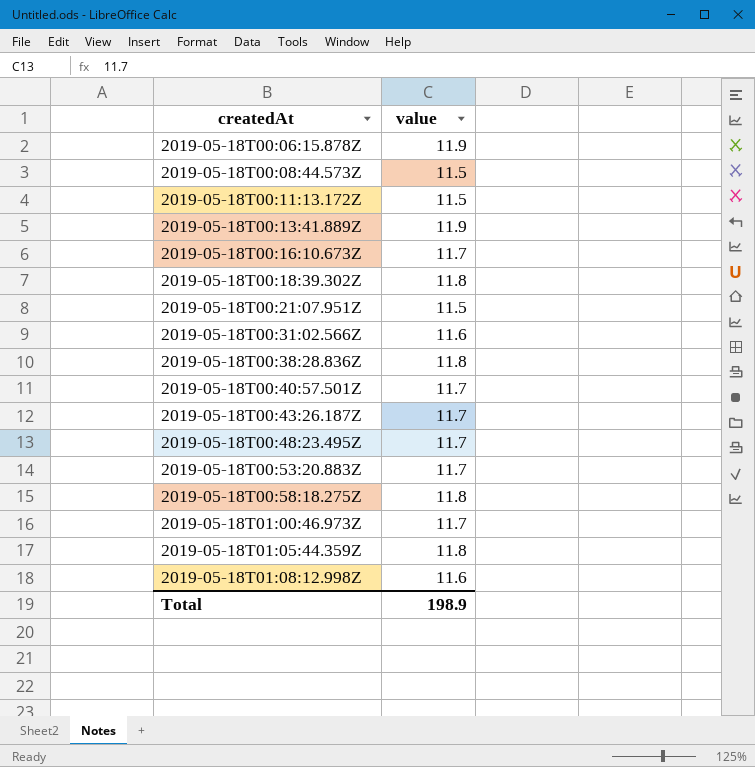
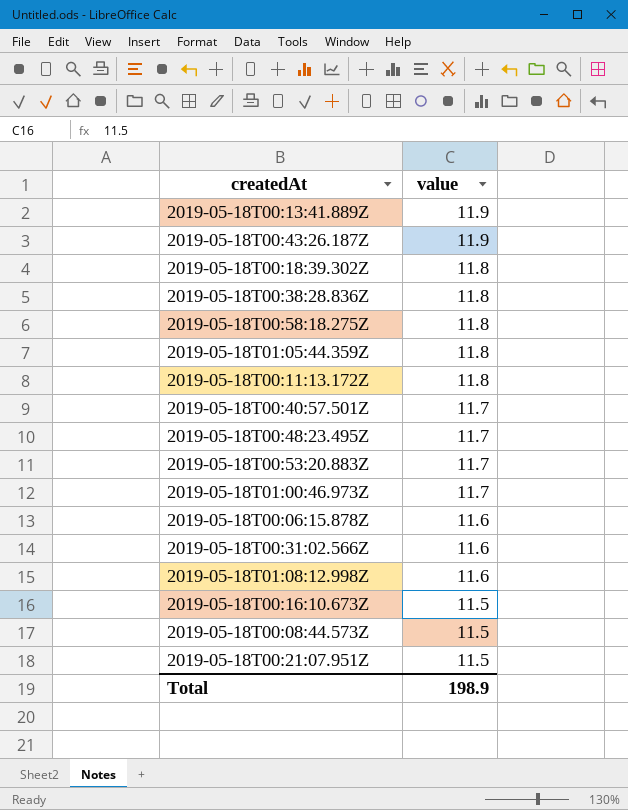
row order: createdAt ascending -> value descending
2019-05-18T00:43:26.187Z | value: 11.7 -> 11.9
2019-05-18T00:11:13.172Z | value: 11.5 -> 11.8
2019-05-18T00:06:15.878Z | value: 11.9 -> 11.6
2019-05-18T00:16:10.673Z | value: 11.7 -> 11.5

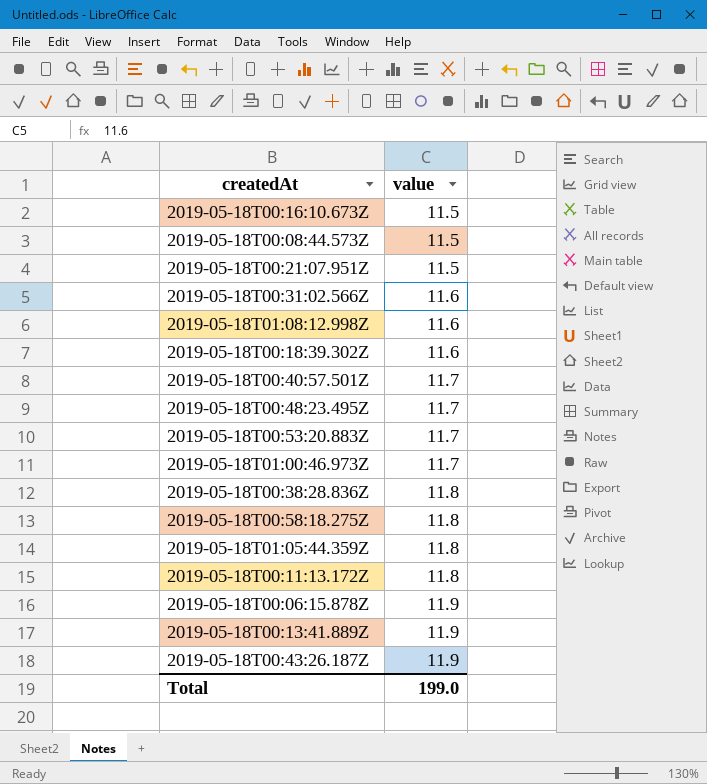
row order: value descending -> value ascending
2019-05-18T00:18:39.302Z | value: 11.8 -> 11.6
2019-05-18T00:06:15.878Z | value: 11.6 -> 11.9
Total | value: 198.9 -> 199.0

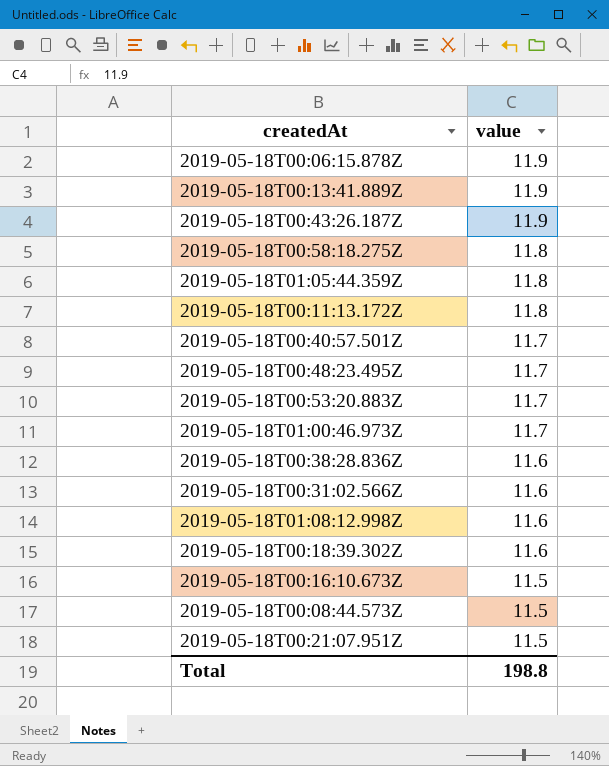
row order: value ascending -> value descending
2019-05-18T00:38:28.836Z | value: 11.8 -> 11.6
Total | value: 199.0 -> 198.8

